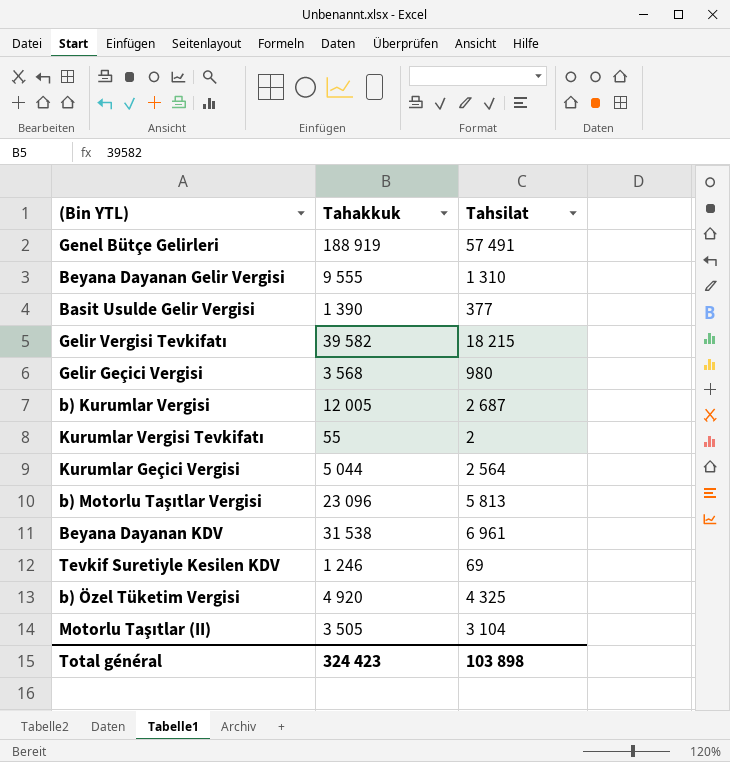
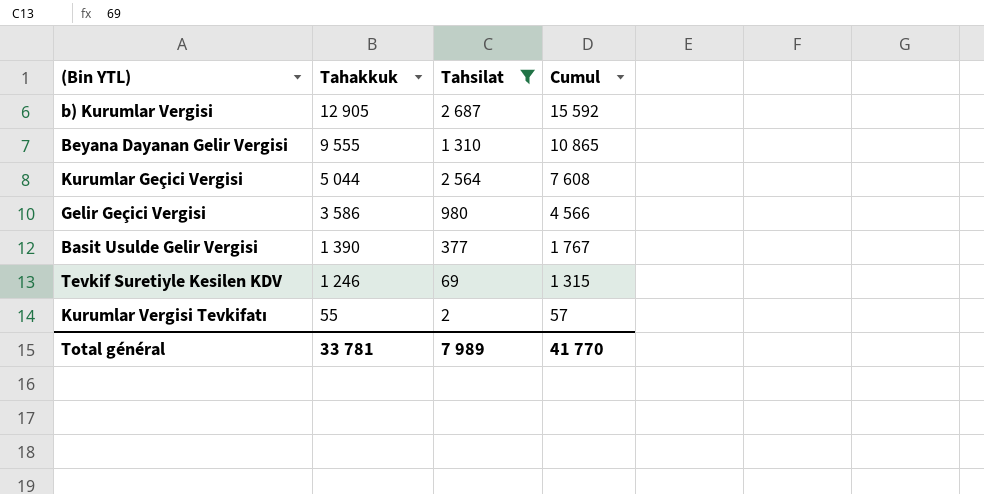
filter: none -> Tahsilat <= 2 687
row order: none -> Tahakkuk descending
column Cumul | formula: none -> [Tahakkuk] + [Tahsilat]
b) Kurumlar Vergisi | Tahakkuk: 12 005 -> 12 905
Gelir Geçici Vergisi | Tahakkuk: 3 568 -> 3 586
Total général | Tahakkuk: 324 423 -> 33 781
Total général | Tahsilat: 103 898 -> 7 989

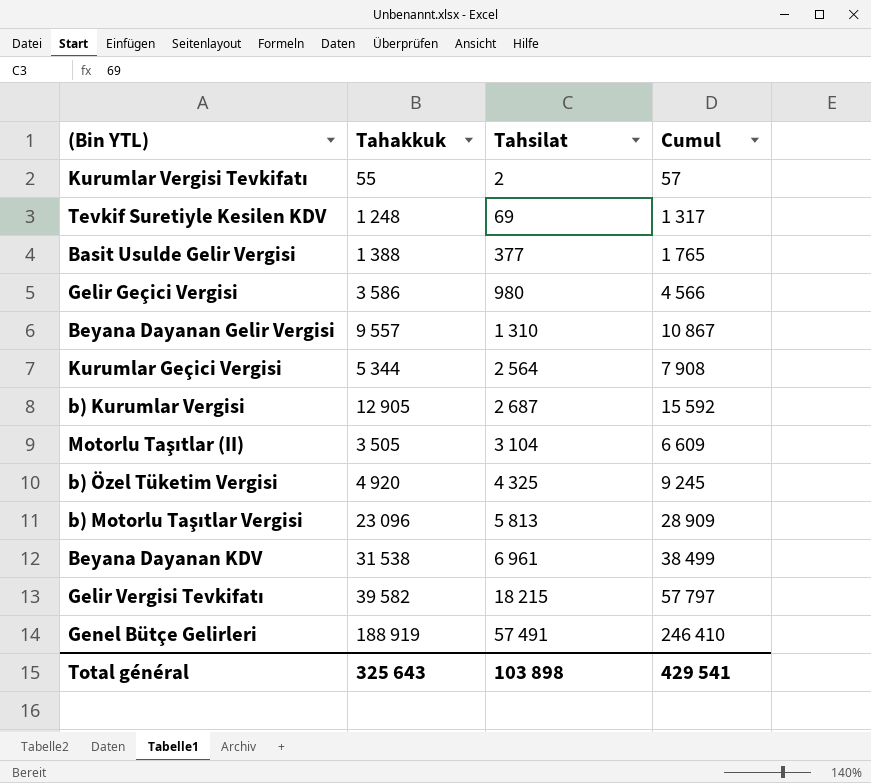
filter: Tahsilat <= 2 687 -> none
row order: Tahakkuk descending -> Tahsilat ascending
Tevkif Suretiyle Kesilen KDV | Tahakkuk: 1 246 -> 1 248
Tevkif Suretiyle Kesilen KDV | Cumul: 1 315 -> 1 317
Basit Usulde Gelir Vergisi | Tahakkuk: 1 390 -> 1 388
Basit Usulde Gelir Vergisi | Cumul: 1 767 -> 1 765
Beyana Dayanan Gelir Vergisi | Tahakkuk: 9 555 -> 9 557
Beyana Dayanan Gelir Vergisi | Cumul: 10 865 -> 10 867
Kurumlar Geçici Vergisi | Tahakkuk: 5 044 -> 5 344
Kurumlar Geçici Vergisi | Cumul: 7 608 -> 7 908
Total général | Tahakkuk: 33 781 -> 325 643
Total général | Tahsilat: 7 989 -> 103 898
Total général | Cumul: 41 770 -> 429 541

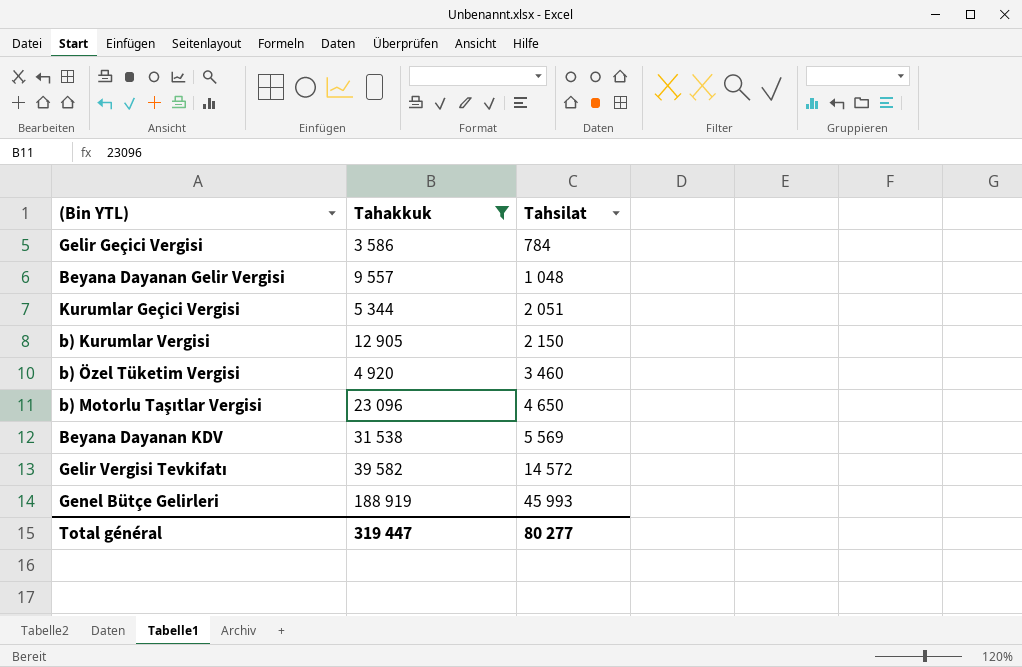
filter: none -> Tahakkuk >= 3 586
column Cumul | formula: [Tahakkuk] + [Tahsilat] -> none
Gelir Geçici Vergisi | Tahsilat: 980 -> 784
Beyana Dayanan Gelir Vergisi | Tahsilat: 1 310 -> 1 048
Kurumlar Geçici Vergisi | Tahsilat: 2 564 -> 2 051
b) Kurumlar Vergisi | Tahsilat: 2 687 -> 2 150
b) Özel Tüketim Vergisi | Tahsilat: 4 325 -> 3 460
b) Motorlu Taşıtlar Vergisi | Tahsilat: 5 813 -> 4 650
Beyana Dayanan KDV | Tahsilat: 6 961 -> 5 569
Gelir Vergisi Tevkifatı | Tahsilat: 18 215 -> 14 572
Genel Bütçe Gelirleri | Tahsilat: 57 491 -> 45 993
Total général | Tahakkuk: 325 643 -> 319 447
Total général | Tahsilat: 103 898 -> 80 277

